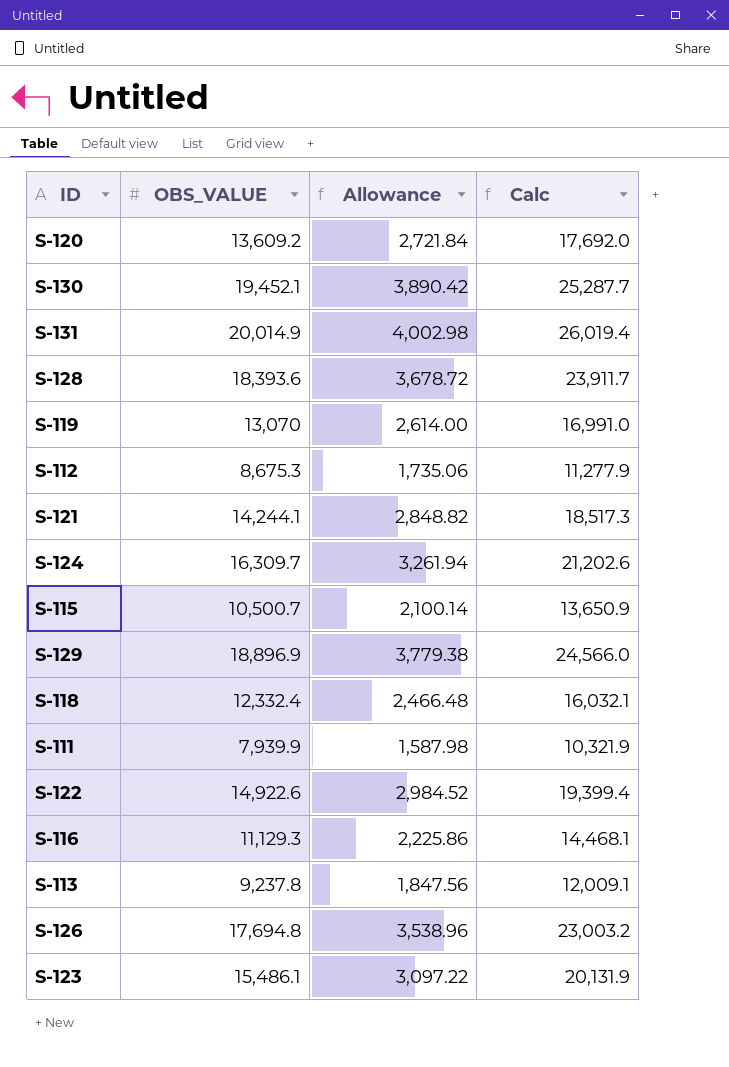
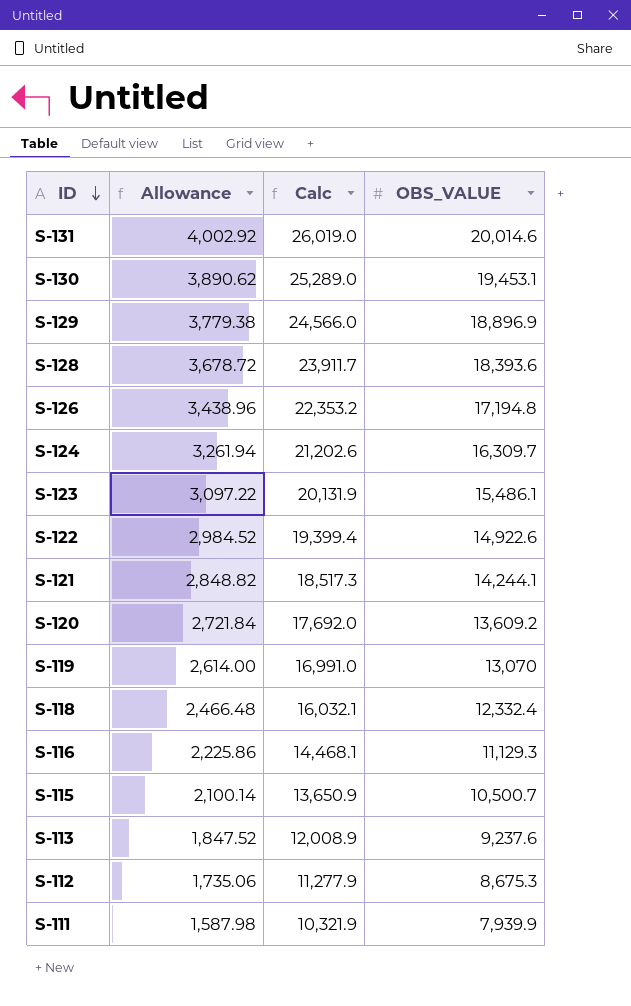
row order: none -> ID descending
column OBS_VALUE | position: 2 -> 4
S-131 | Allowance: 4,002.98 -> 4,002.92
S-131 | Calc: 26,019.4 -> 26,019.0
S-131 | OBS_VALUE: 20,014.9 -> 20,014.6
S-130 | Allowance: 3,890.42 -> 3,890.62
S-130 | Calc: 25,287.7 -> 25,289.0
S-130 | OBS_VALUE: 19,452.1 -> 19,453.1
S-126 | Allowance: 3,538.96 -> 3,438.96
S-126 | Calc: 23,003.2 -> 22,353.2
S-126 | OBS_VALUE: 17,694.8 -> 17,194.8
S-113 | Allowance: 1,847.56 -> 1,847.52
S-113 | Calc: 12,009.1 -> 12,008.9
S-113 | OBS_VALUE: 9,237.8 -> 9,237.6

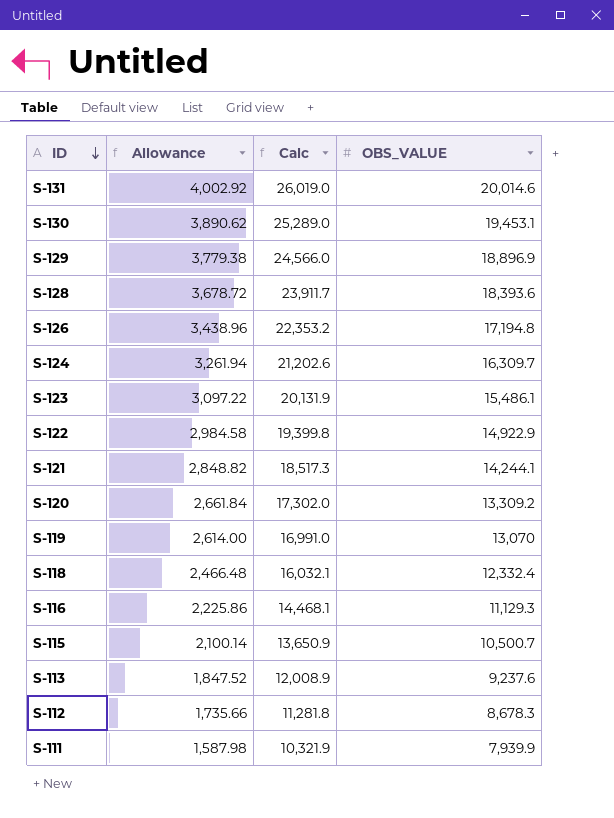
S-122 | Allowance: 2,984.52 -> 2,984.58
S-122 | Calc: 19,399.4 -> 19,399.8
S-122 | OBS_VALUE: 14,922.6 -> 14,922.9
S-120 | Allowance: 2,721.84 -> 2,661.84
S-120 | Calc: 17,692.0 -> 17,302.0
S-120 | OBS_VALUE: 13,609.2 -> 13,309.2
S-112 | Allowance: 1,735.06 -> 1,735.66
S-112 | Calc: 11,277.9 -> 11,281.8
S-112 | OBS_VALUE: 8,675.3 -> 8,678.3

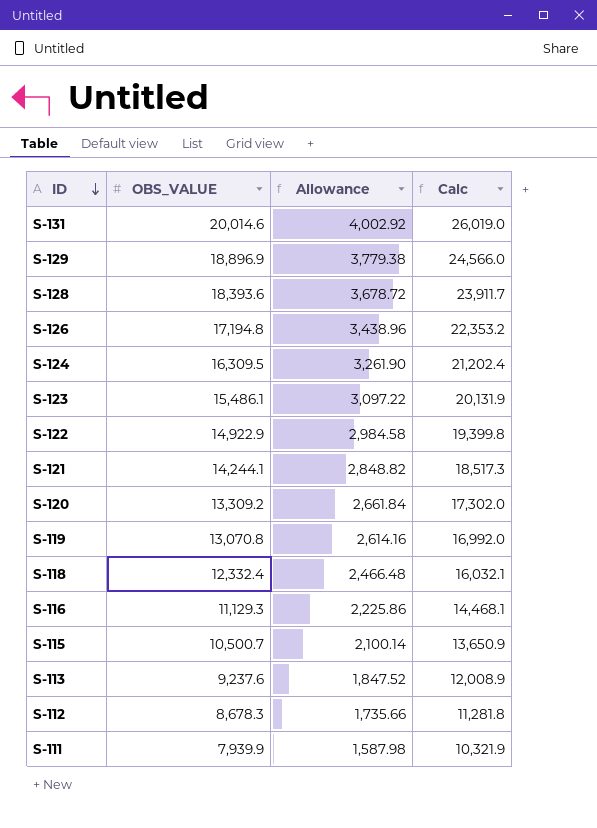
column OBS_VALUE | position: 4 -> 2
row S-130: 3,890.62 | 25,289.0 | 19,453.1 -> none
S-124 | OBS_VALUE: 16,309.7 -> 16,309.5
S-124 | Allowance: 3,261.94 -> 3,261.90
S-124 | Calc: 21,202.6 -> 21,202.4
S-119 | OBS_VALUE: 13,070 -> 13,070.8
S-119 | Allowance: 2,614.00 -> 2,614.16
S-119 | Calc: 16,991.0 -> 16,992.0

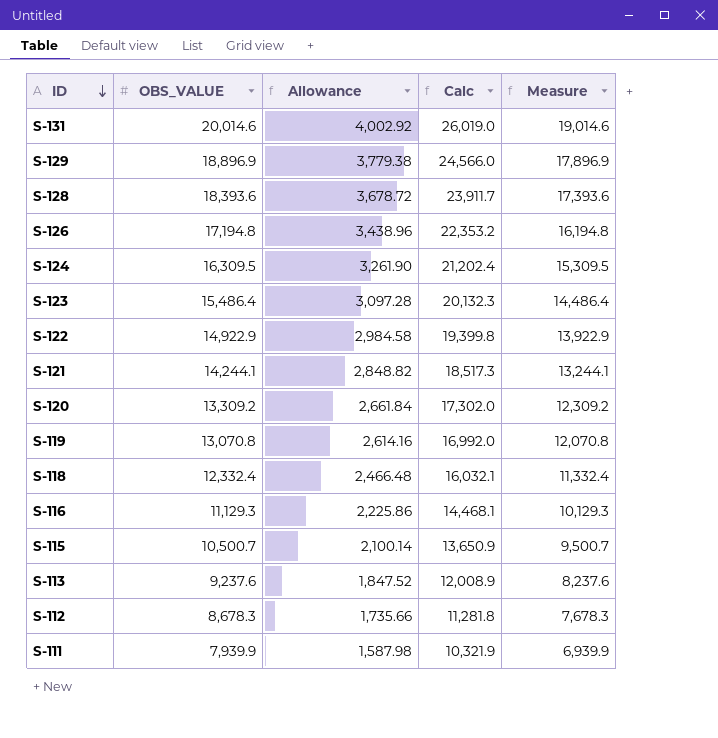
column Measure | formula: none -> [OBS_VALUE] - 1000
S-123 | OBS_VALUE: 15,486.1 -> 15,486.4
S-123 | Allowance: 3,097.22 -> 3,097.28
S-123 | Calc: 20,131.9 -> 20,132.3

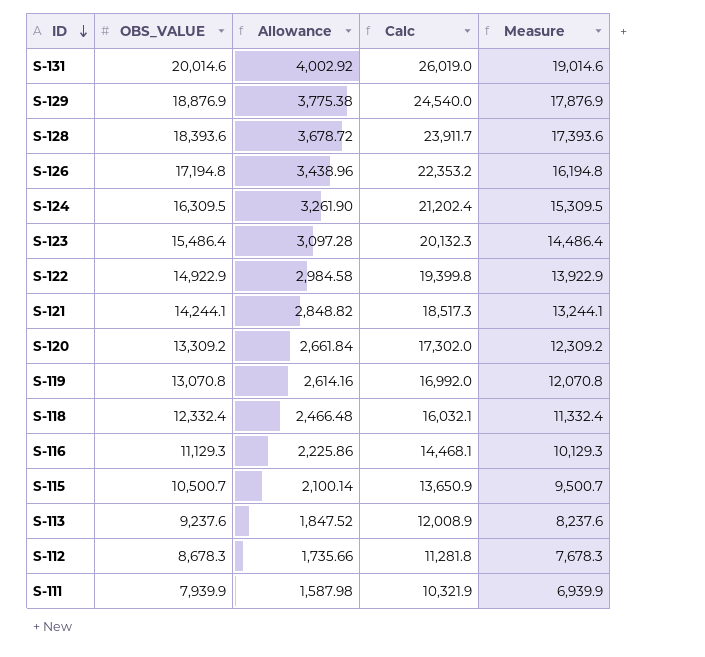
S-129 | OBS_VALUE: 18,896.9 -> 18,876.9
S-129 | Allowance: 3,779.38 -> 3,775.38
S-129 | Calc: 24,566.0 -> 24,540.0
S-129 | Measure: 17,896.9 -> 17,876.9

